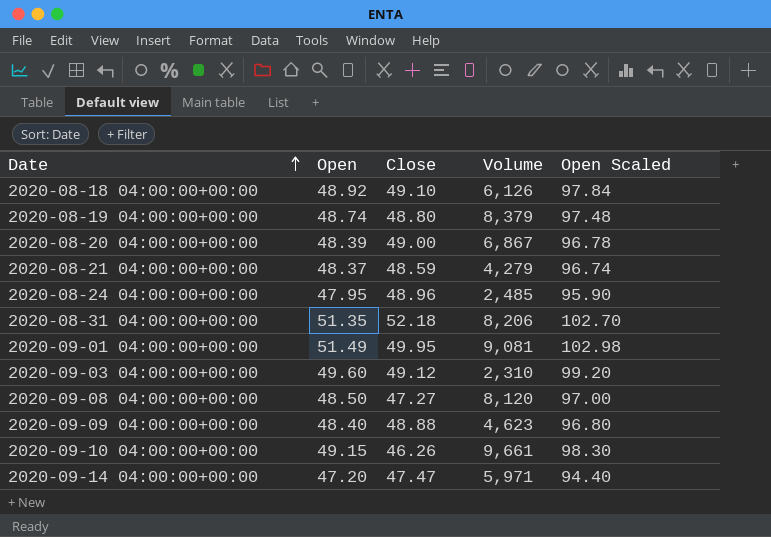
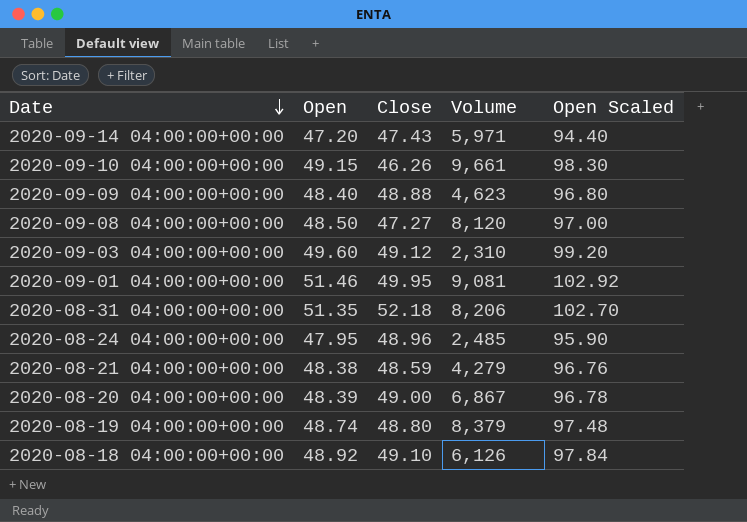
row order: Date ascending -> Date descending
2020-09-14 04:00:00+00:00 | Close: 47.47 -> 47.43
2020-09-01 04:00:00+00:00 | Open: 51.49 -> 51.46
2020-09-01 04:00:00+00:00 | Open Scaled: 102.98 -> 102.92
2020-08-21 04:00:00+00:00 | Open: 48.37 -> 48.38
2020-08-21 04:00:00+00:00 | Open Scaled: 96.74 -> 96.76

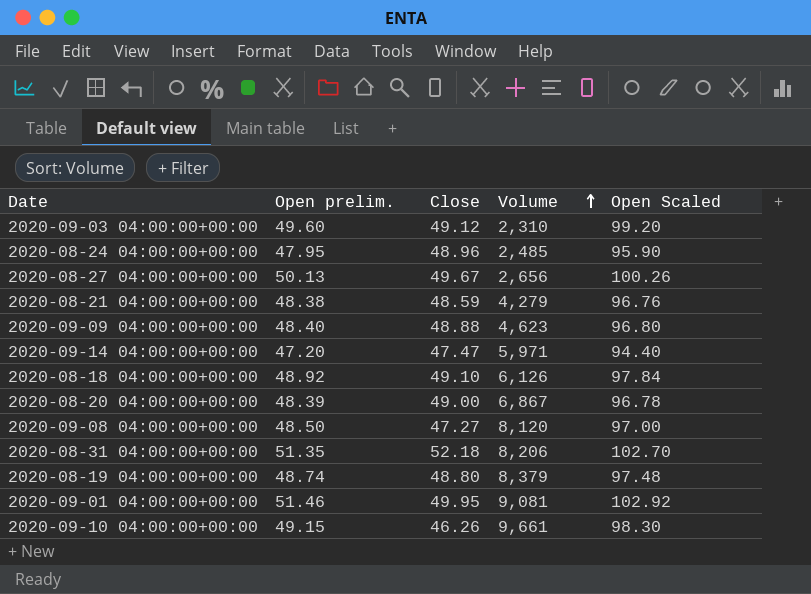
row order: Date descending -> Volume ascending
column name: Open -> Open prelim.
row 2020-08-27 04:00:00+00:00: none -> 50.13 | 49.67 | 2,656 | 100.26
2020-09-14 04:00:00+00:00 | Close: 47.43 -> 47.47

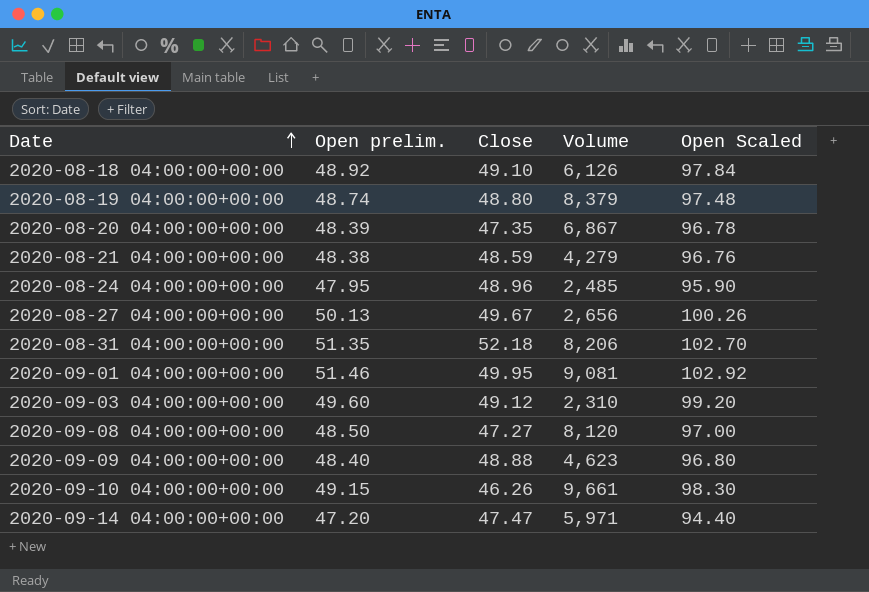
row order: Volume ascending -> Date ascending
2020-08-20 04:00:00+00:00 | Close: 49.00 -> 47.35

